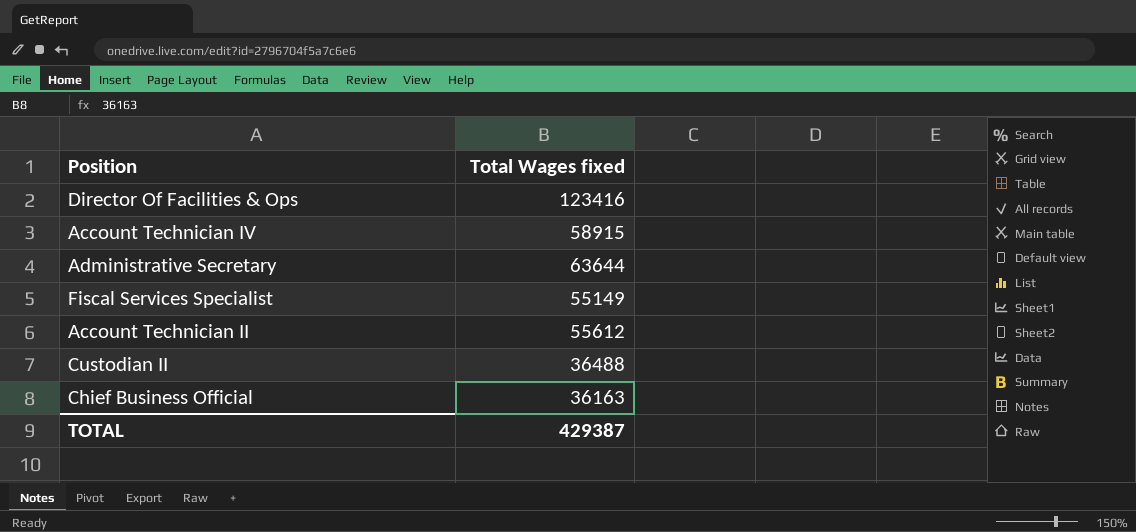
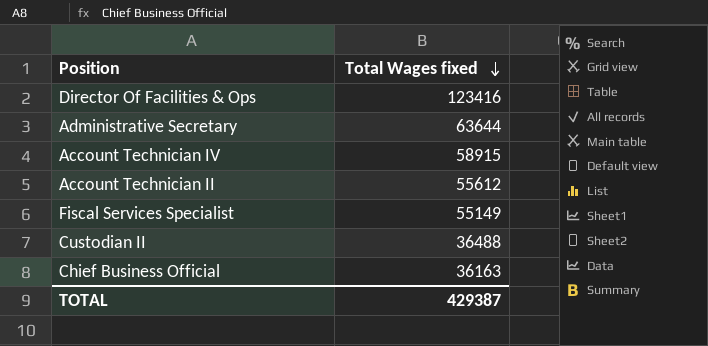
row order: none -> Total Wages fixed descending

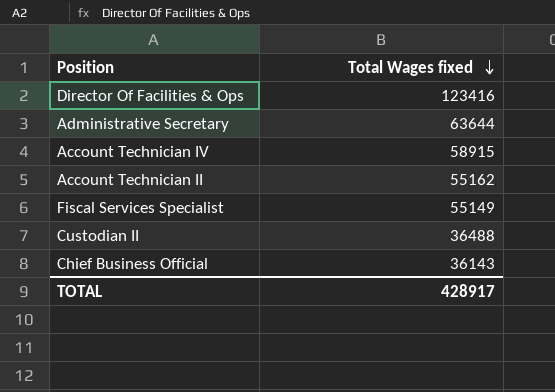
Account Technician II | Total Wages fixed: 55612 -> 55162
Chief Business Official | Total Wages fixed: 36163 -> 36143
TOTAL | Total Wages fixed: 429387 -> 428917

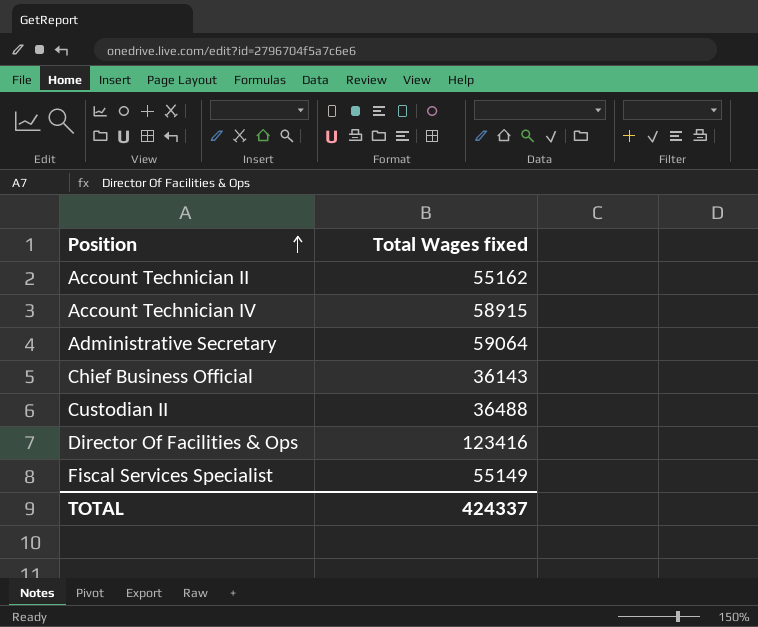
row order: Total Wages fixed descending -> Position ascending
Administrative Secretary | Total Wages fixed: 63644 -> 59064
TOTAL | Total Wages fixed: 428917 -> 424337

